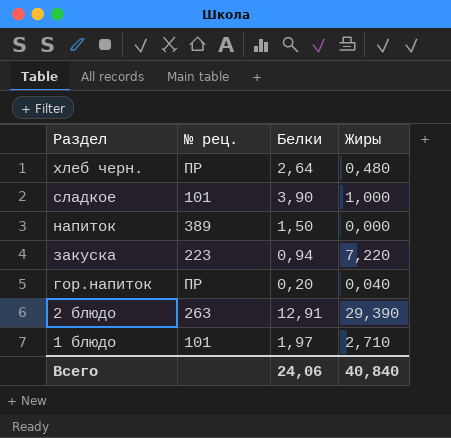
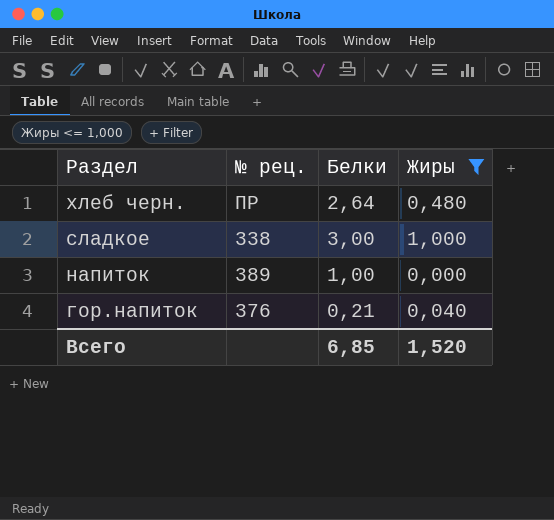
filter: none -> Жиры <= 1,000
сладкое | № рец.: 101 -> 338
сладкое | Белки: 3,90 -> 3,00
напиток | Белки: 1,50 -> 1,00
гор.напиток | № рец.: ПР -> 376
гор.напиток | Белки: 0,20 -> 0,21
Всего | Белки: 24,06 -> 6,85
Всего | Жиры: 40,840 -> 1,520

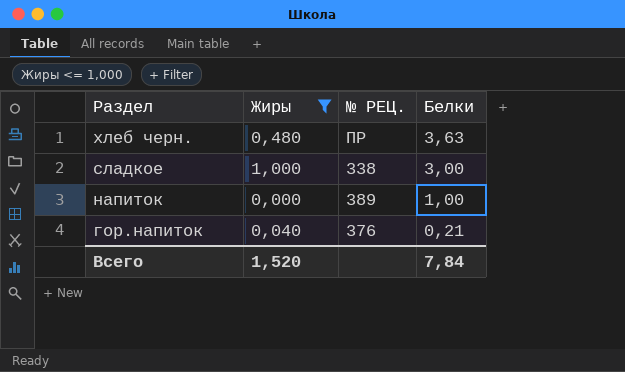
column Жиры | position: 4 -> 2
column name: № рец. -> № РЕЦ.
хлеб черн. | Белки: 2,64 -> 3,63
Всего | Белки: 6,85 -> 7,84

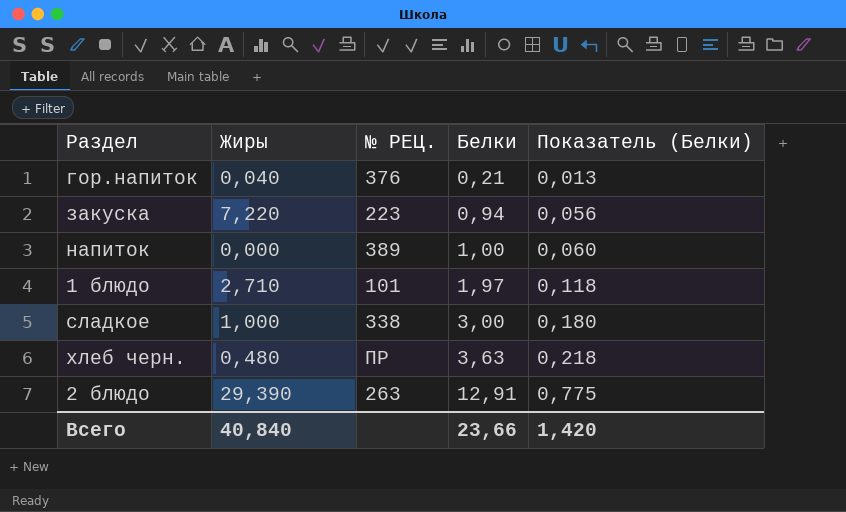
filter: Жиры <= 1,000 -> none
row order: Раздел descending -> Белки ascending
column Показатель (Белки) | formula: none -> [Белки] * 0,06
Всего | Жиры: 1,520 -> 40,840
Всего | Белки: 7,84 -> 23,66

